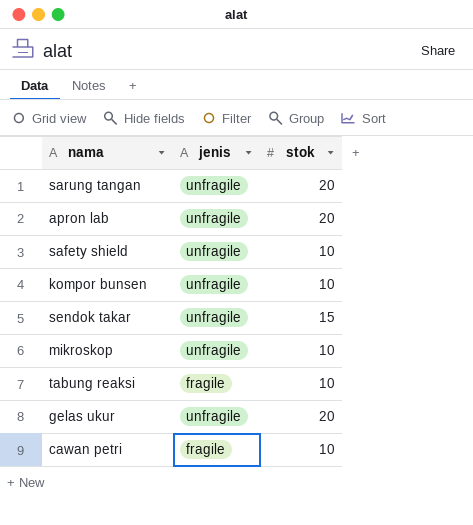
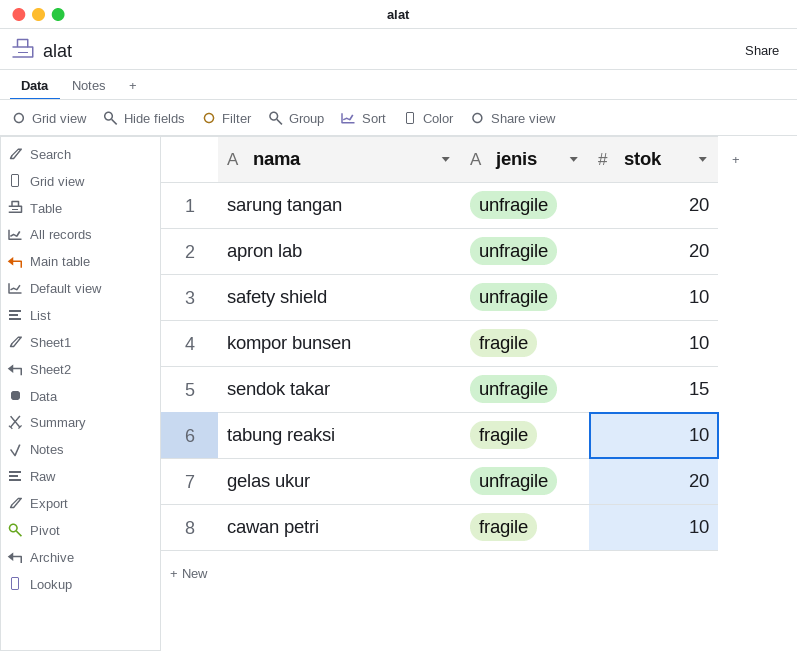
row mikroskop: unfragile | 10 -> none
kompor bunsen | jenis: unfragile -> fragile

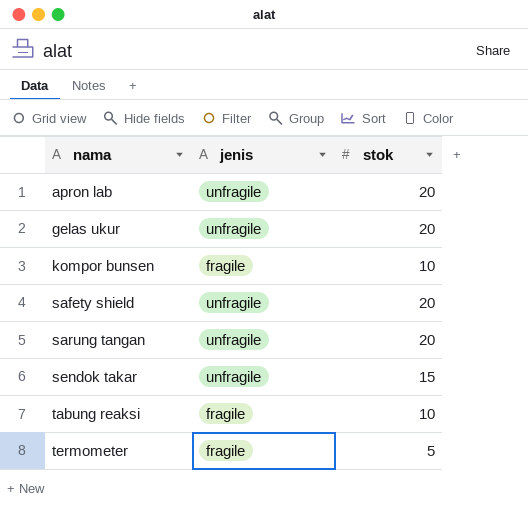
row order: none -> nama ascending
row cawan petri: fragile | 10 -> none
safety shield | stok: 10 -> 20
row termometer: none -> fragile | 5

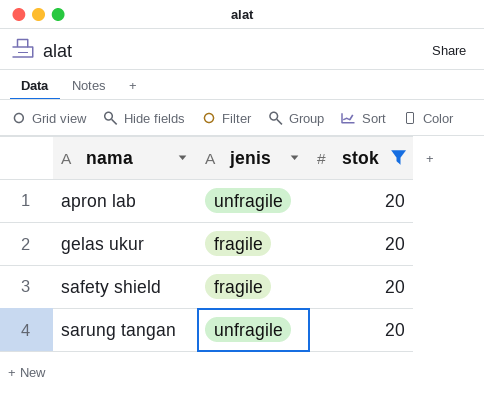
filter: none -> stok = 20
gelas ukur | jenis: unfragile -> fragile
safety shield | jenis: unfragile -> fragile

